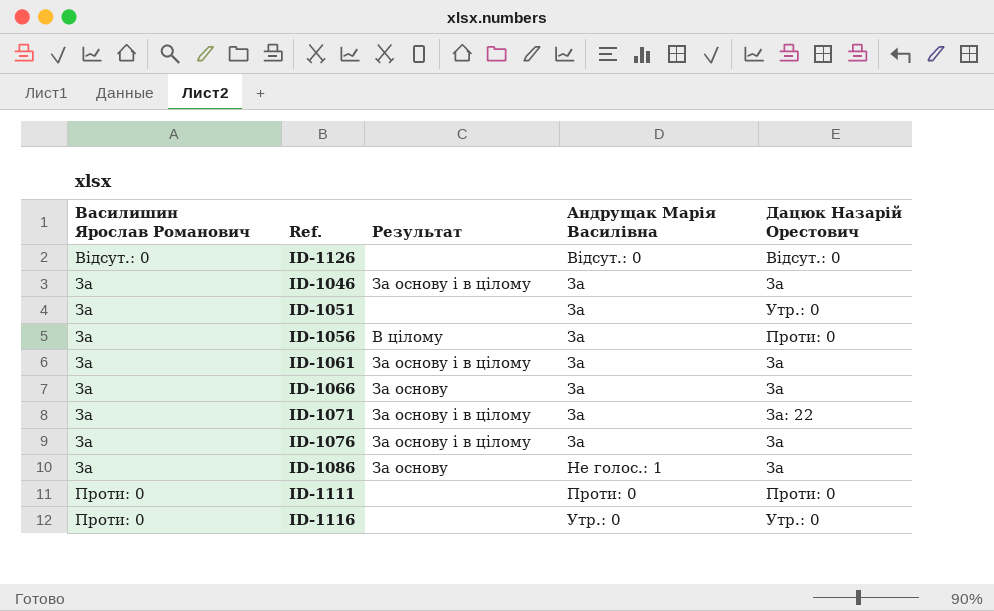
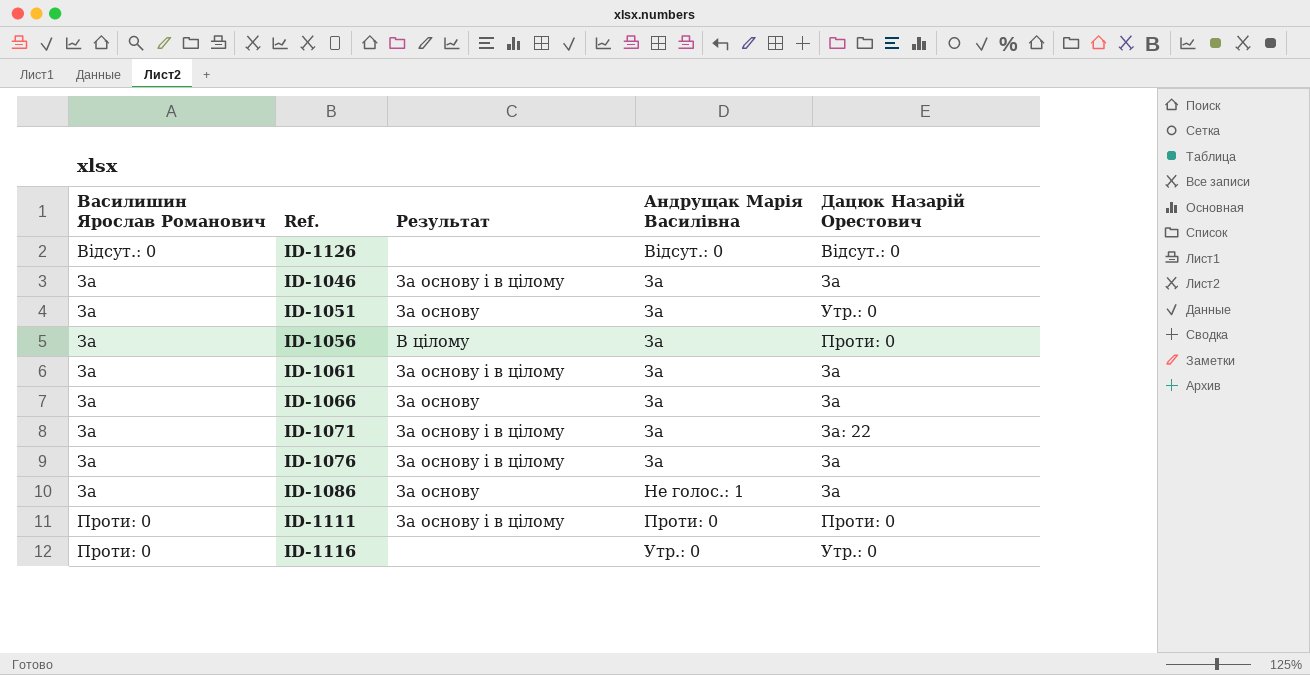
ID-1051 | Результат: none -> За основу
ID-1111 | Результат: none -> За основу і в цілому

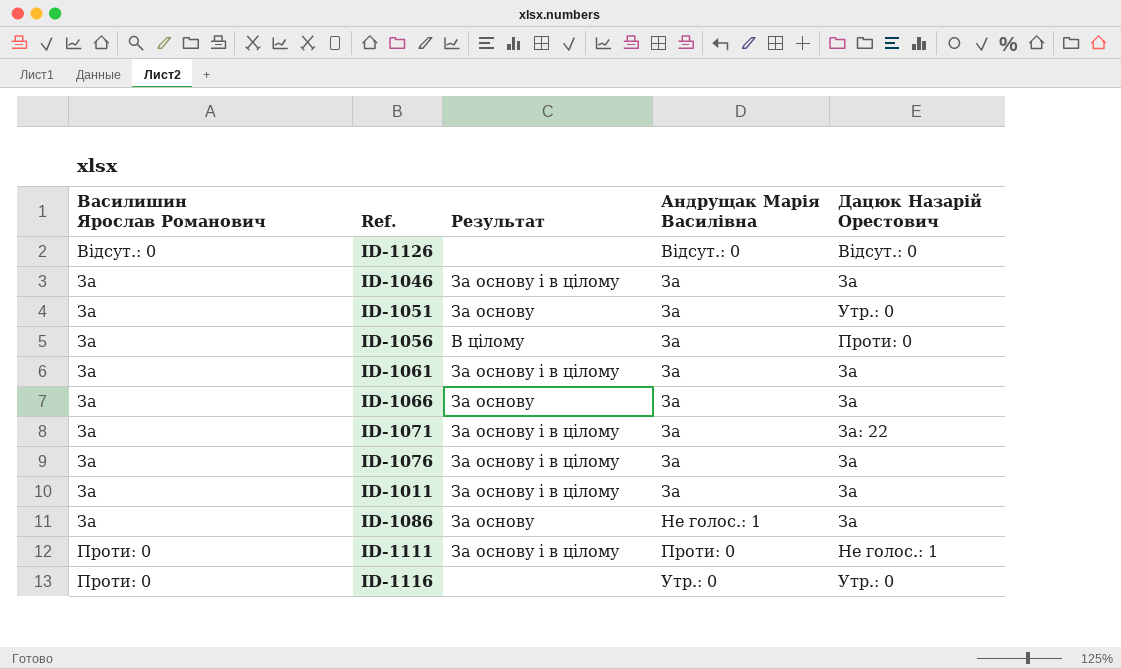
row ID-1011: none -> За | За основу і в цілому | За | За
ID-1111 | Дацюк Назарій Орестович: Проти: 0 -> Не голос.: 1

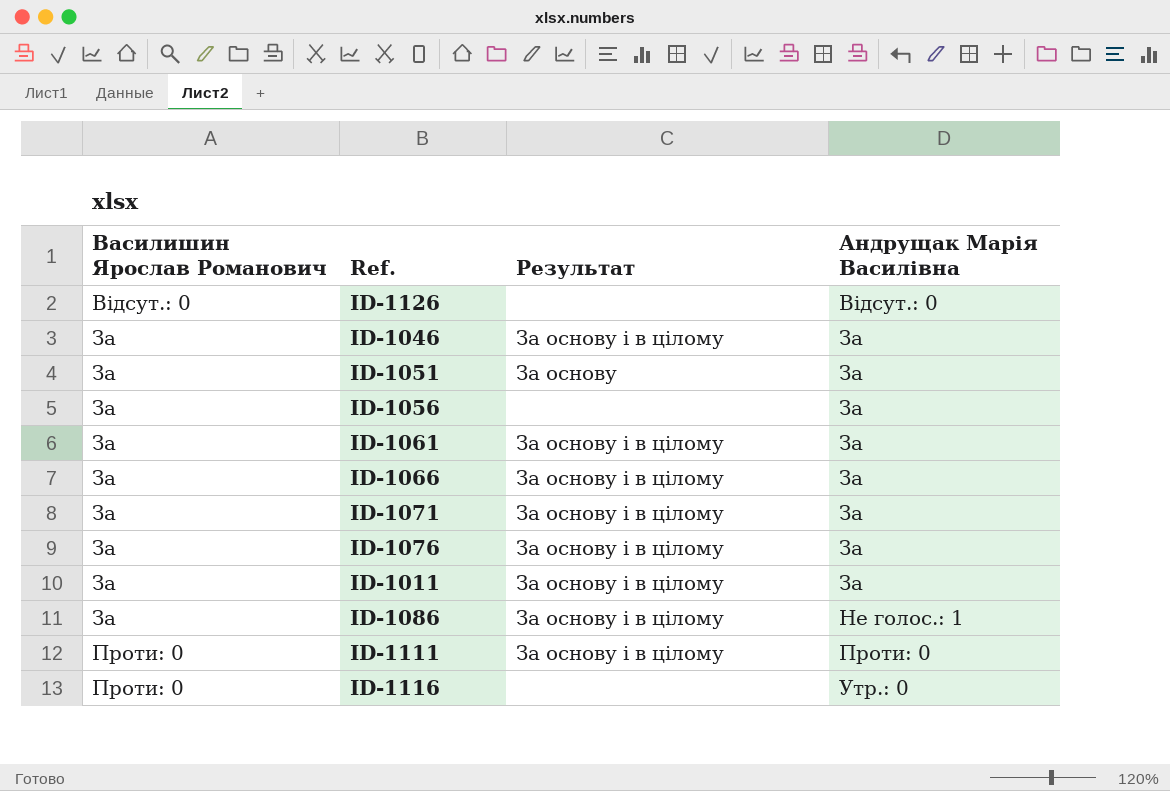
column Дацюк Назарій Орестович | position: 5 -> none
ID-1056 | Результат: В цілому -> none
ID-1066 | Результат: За основу -> За основу і в цілому
ID-1086 | Результат: За основу -> За основу і в цілому

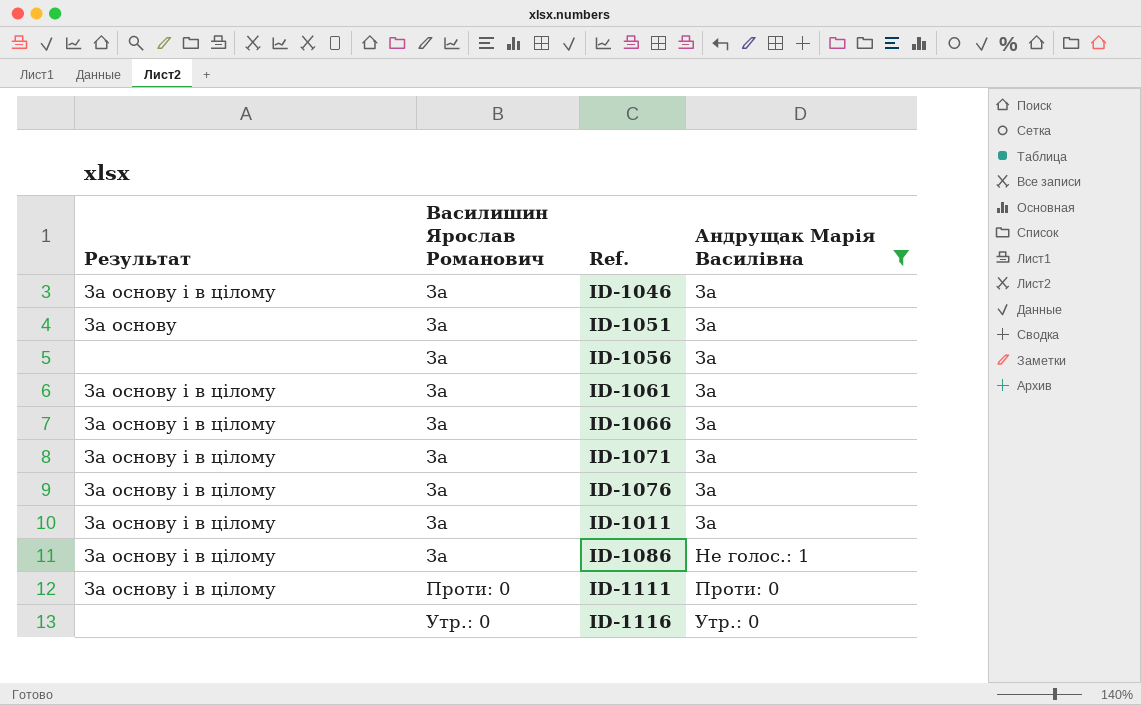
filter: none -> Андрущак Марія Василівна != Відсут.: 0
column Результат | position: 3 -> 1
ID-1116 | Василишин Ярослав Романович: Проти: 0 -> Утр.: 0

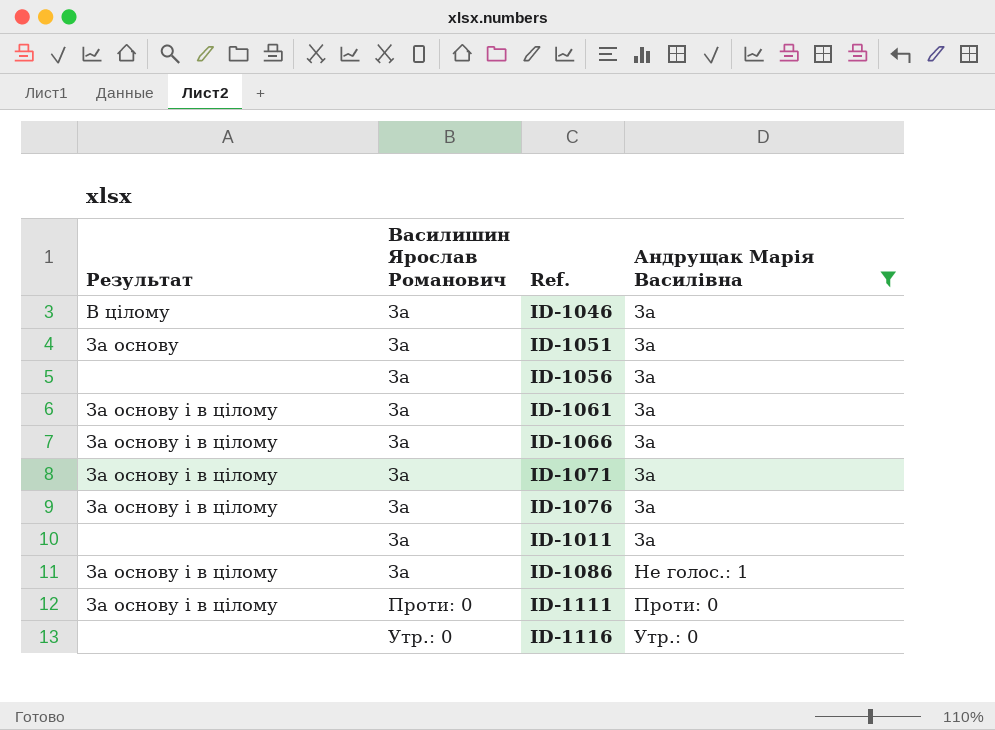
ID-1046 | Результат: За основу і в цілому -> В цілому
ID-1011 | Результат: За основу і в цілому -> none

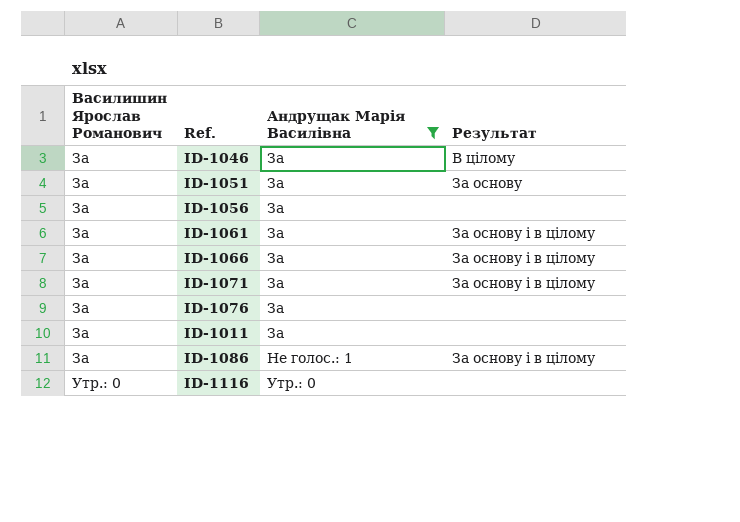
column Результат | position: 1 -> 4
row ID-1111: За основу і в цілому | Проти: 0 | Проти: 0 -> none
ID-1076 | Результат: За основу і в цілому -> none

